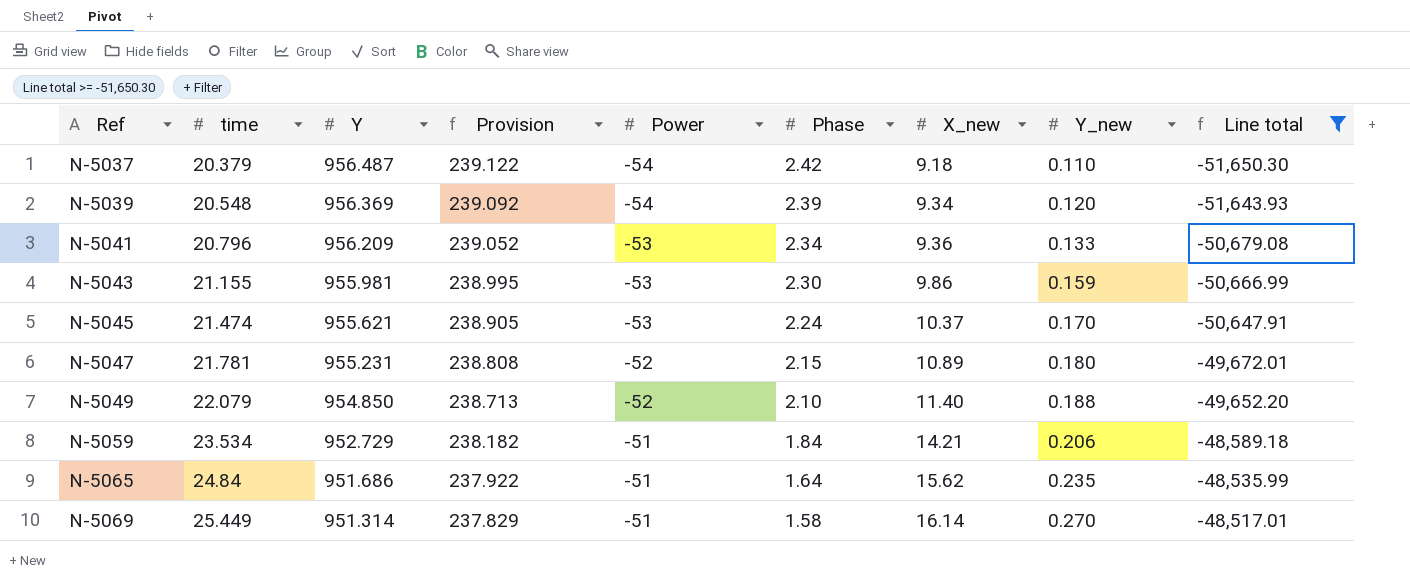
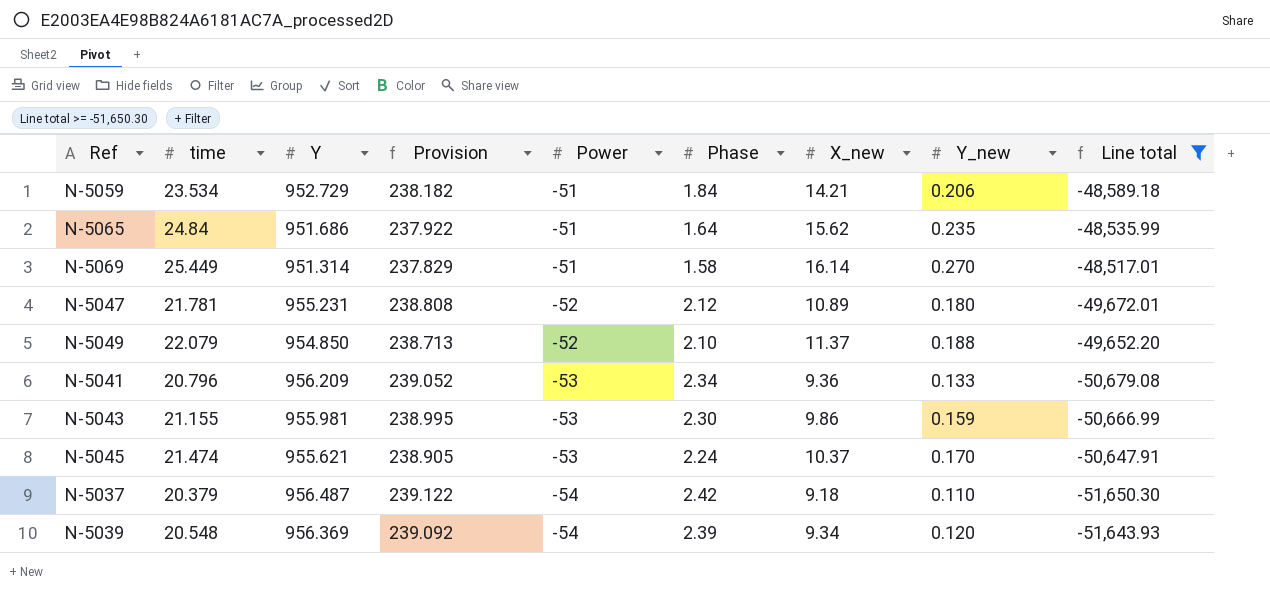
row order: Ref ascending -> Power descending
N-5047 | Phase: 2.15 -> 2.12
N-5049 | X_new: 11.40 -> 11.37

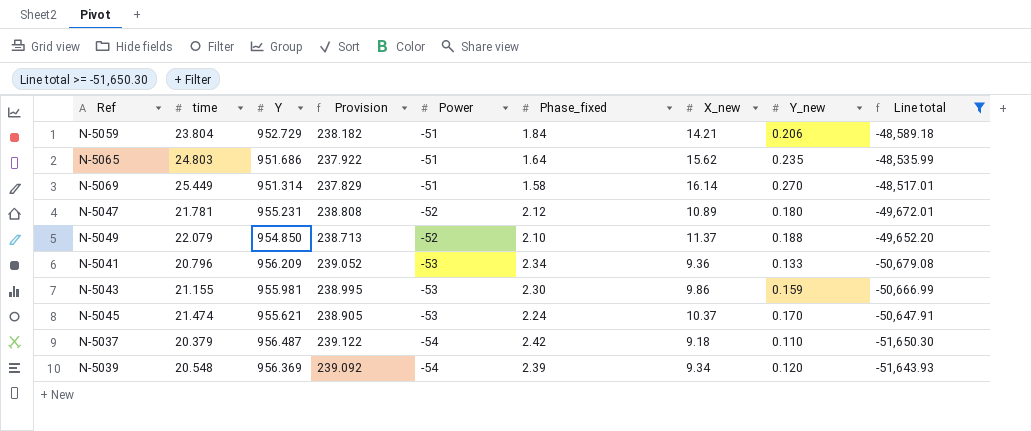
column name: Phase -> Phase_fixed
N-5059 | time: 23.534 -> 23.804
N-5065 | time: 24.84 -> 24.803

